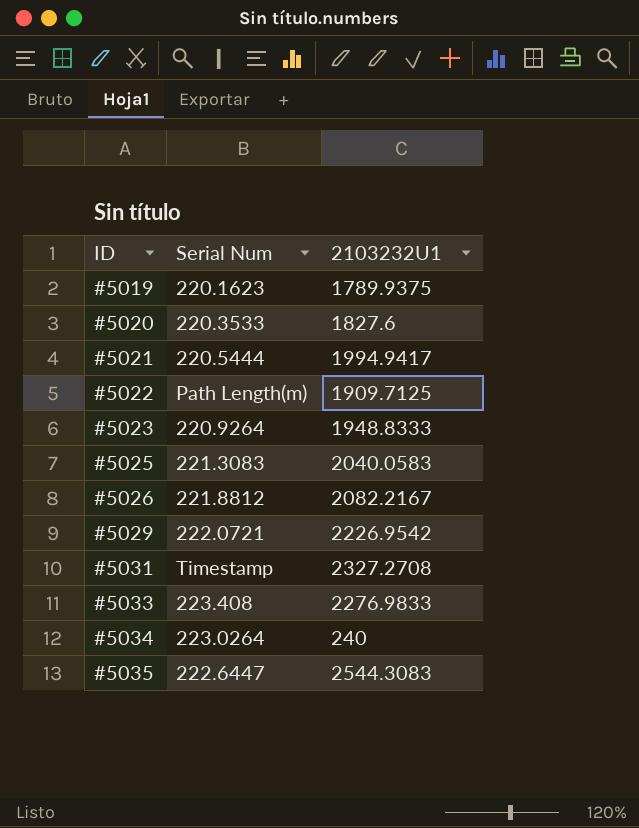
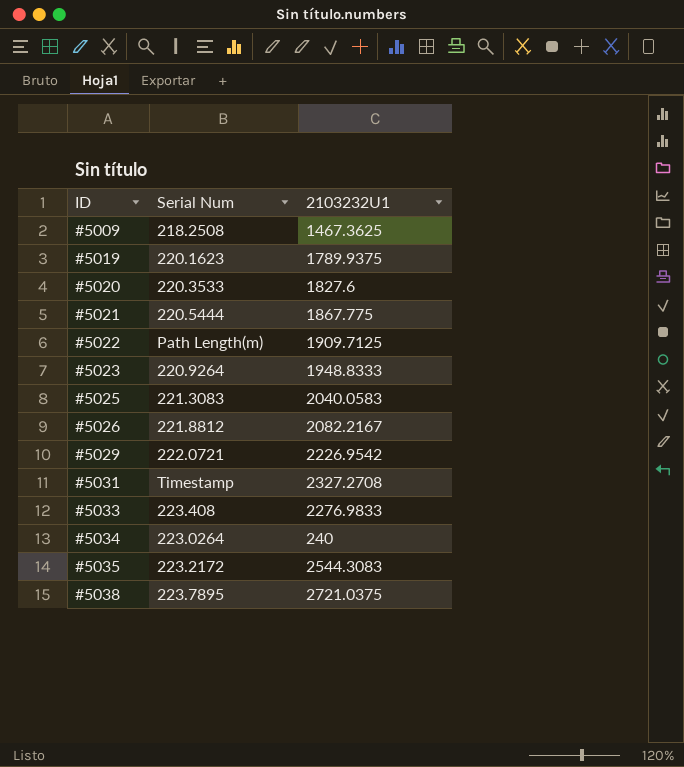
row #5009: none -> 218.2508 | 1467.3625
#5021 | 2103232U1: 1994.9417 -> 1867.775
#5035 | Serial Num: 222.6447 -> 223.2172
row #5038: none -> 223.7895 | 2721.0375

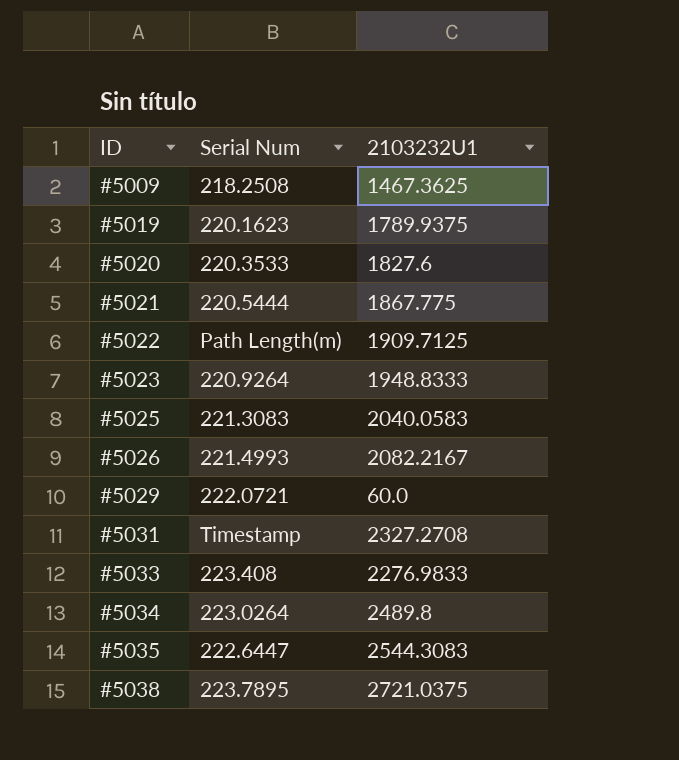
#5026 | Serial Num: 221.8812 -> 221.4993
#5029 | 2103232U1: 2226.9542 -> 60.0
#5034 | 2103232U1: 240 -> 2489.8
#5035 | Serial Num: 223.2172 -> 222.6447

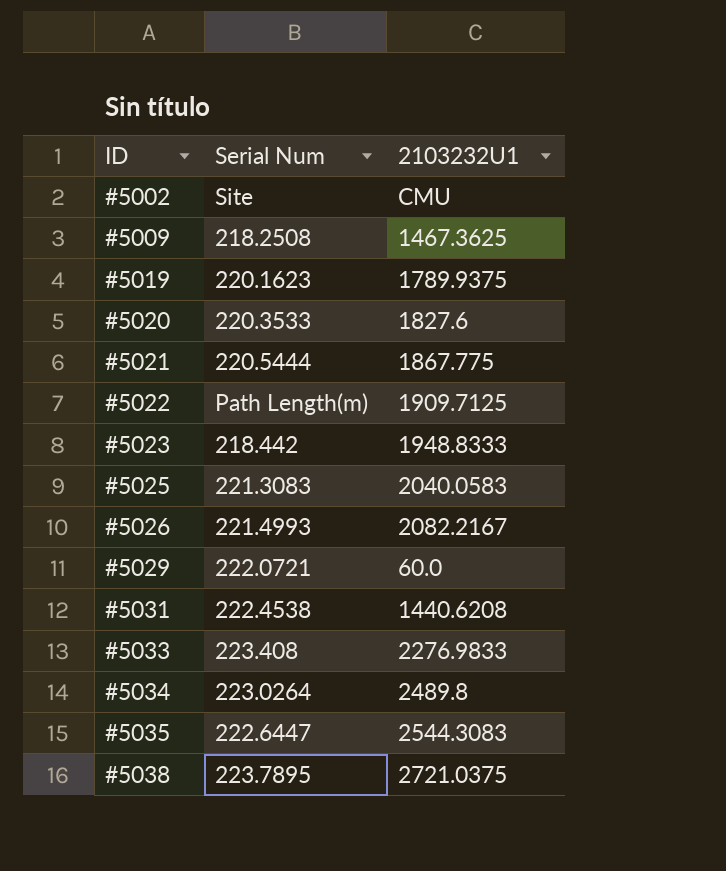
row #5002: none -> Site | CMU
#5023 | Serial Num: 220.9264 -> 218.442
#5031 | Serial Num: Timestamp -> 222.4538
#5031 | 2103232U1: 2327.2708 -> 1440.6208

